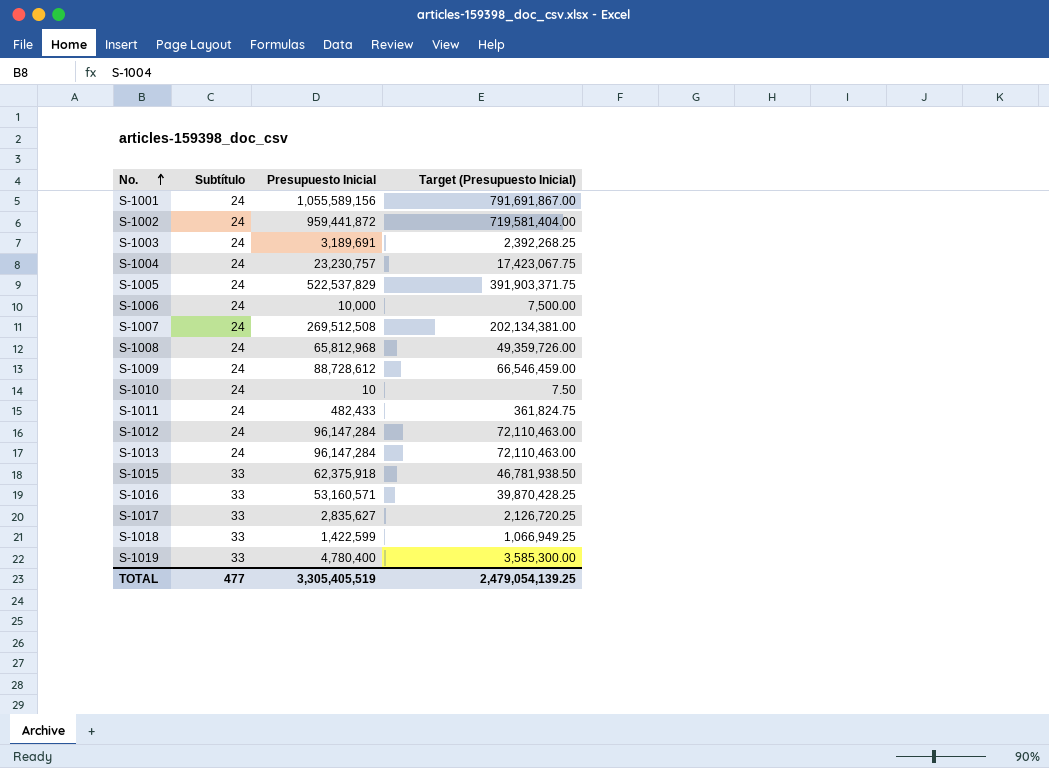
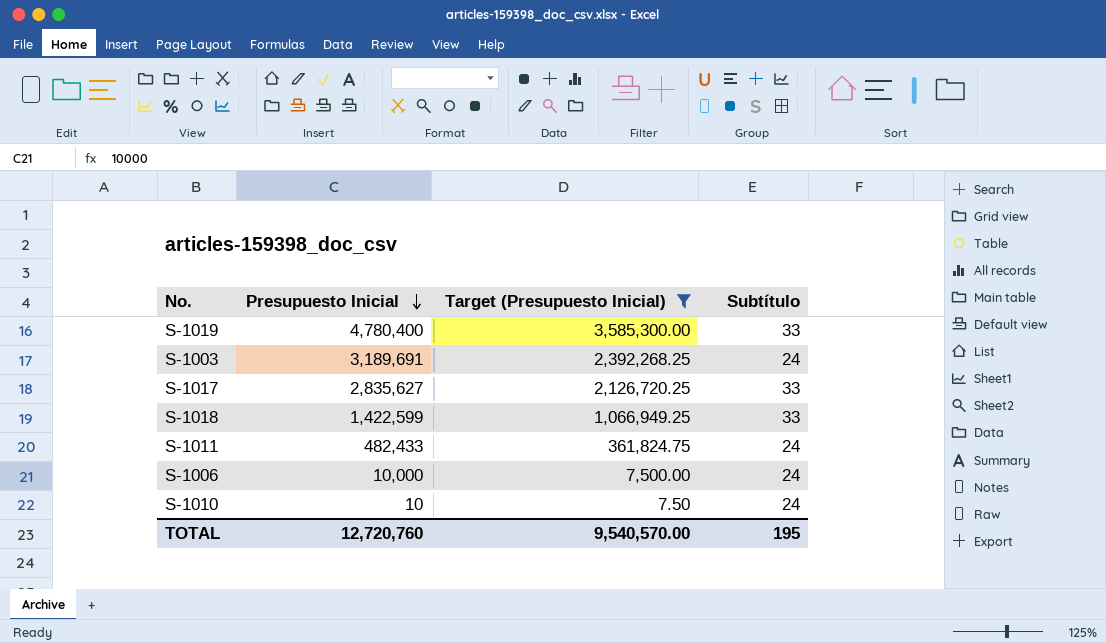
filter: none -> Target (Presupuesto Inicial) <= 3,585,300.00
row order: No. ascending -> Presupuesto Inicial descending
column Subtítulo | position: 2 -> 4
TOTAL | Presupuesto Inicial: 3,305,405,519 -> 12,720,760
TOTAL | Target (Presupuesto Inicial): 2,479,054,139.25 -> 9,540,570.00
TOTAL | Subtítulo: 477 -> 195

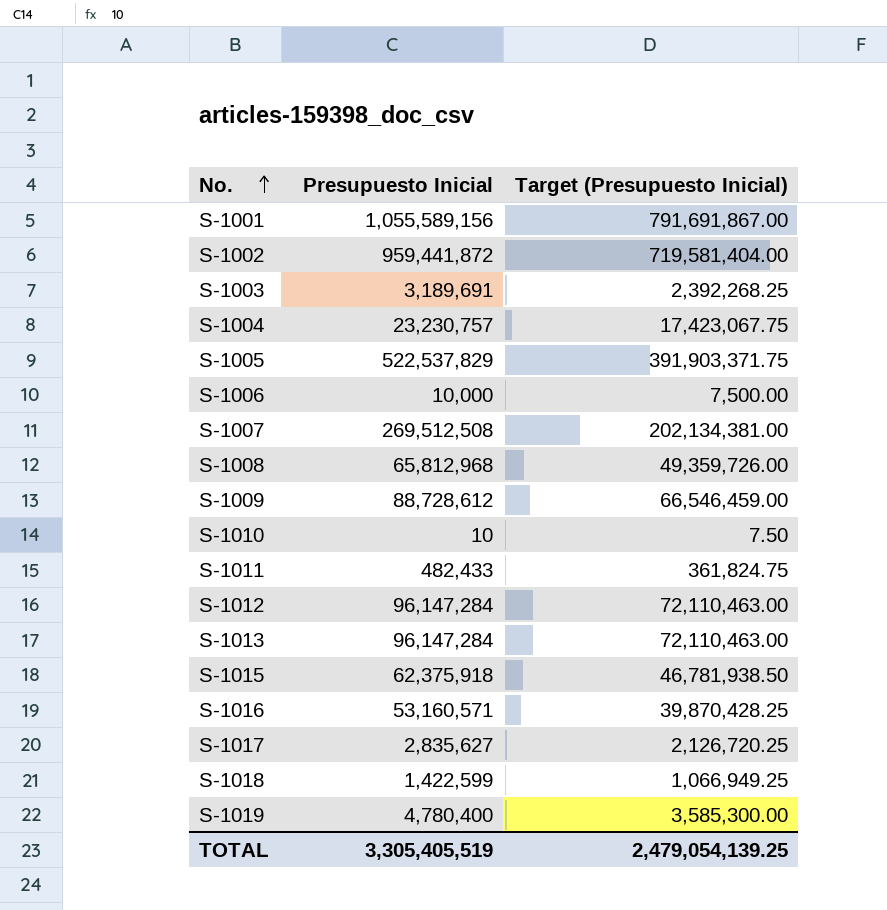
filter: Target (Presupuesto Inicial) <= 3,585,300.00 -> none
row order: Presupuesto Inicial descending -> No. ascending
column Subtítulo | position: 4 -> none
TOTAL | Presupuesto Inicial: 12,720,760 -> 3,305,405,519
TOTAL | Target (Presupuesto Inicial): 9,540,570.00 -> 2,479,054,139.25

